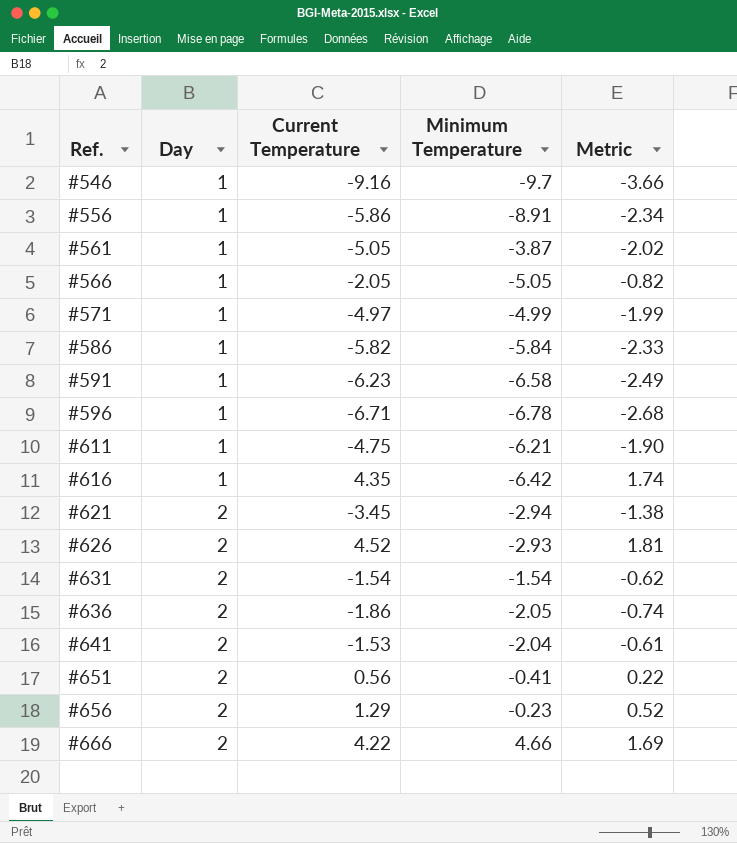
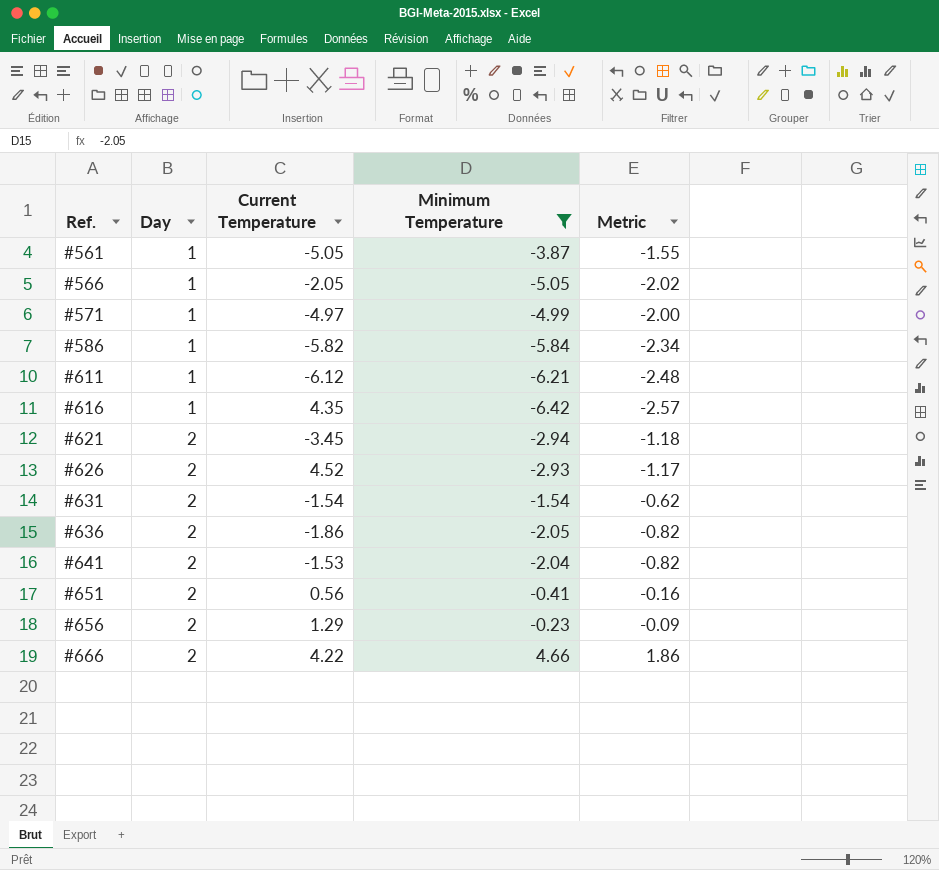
filter: none -> Minimum Temperature >= -6.42
column Metric | formula: [Current Temperature] * 0.4 -> [Minimum Temperature] * 0.4
#611 | Current Temperature: -4.75 -> -6.12

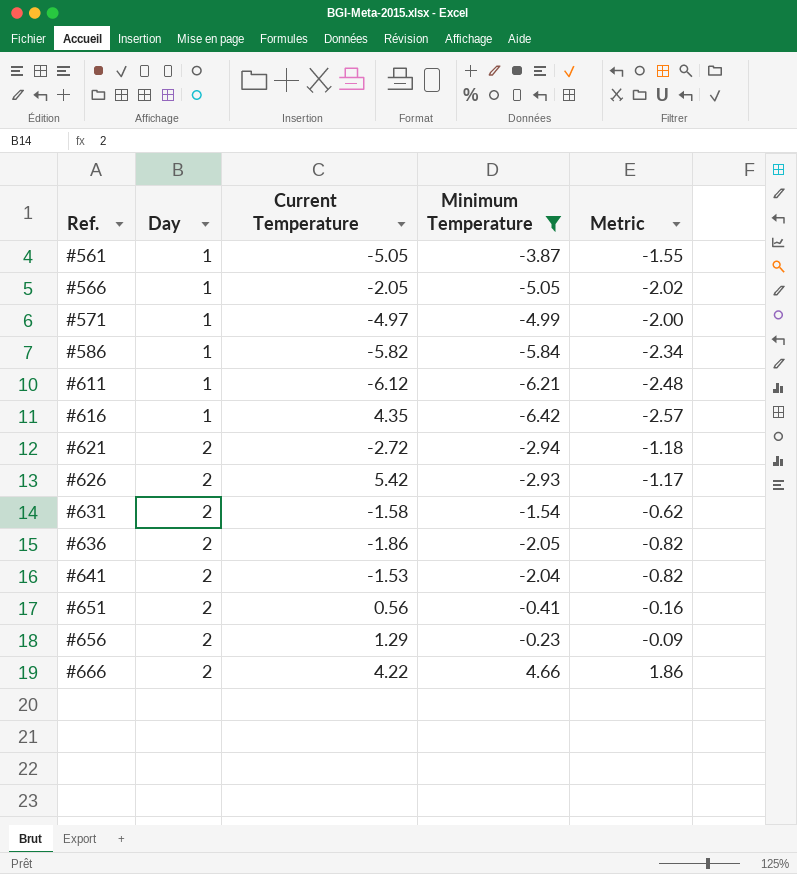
#621 | Current Temperature: -3.45 -> -2.72
#626 | Current Temperature: 4.52 -> 5.42
#631 | Current Temperature: -1.54 -> -1.58

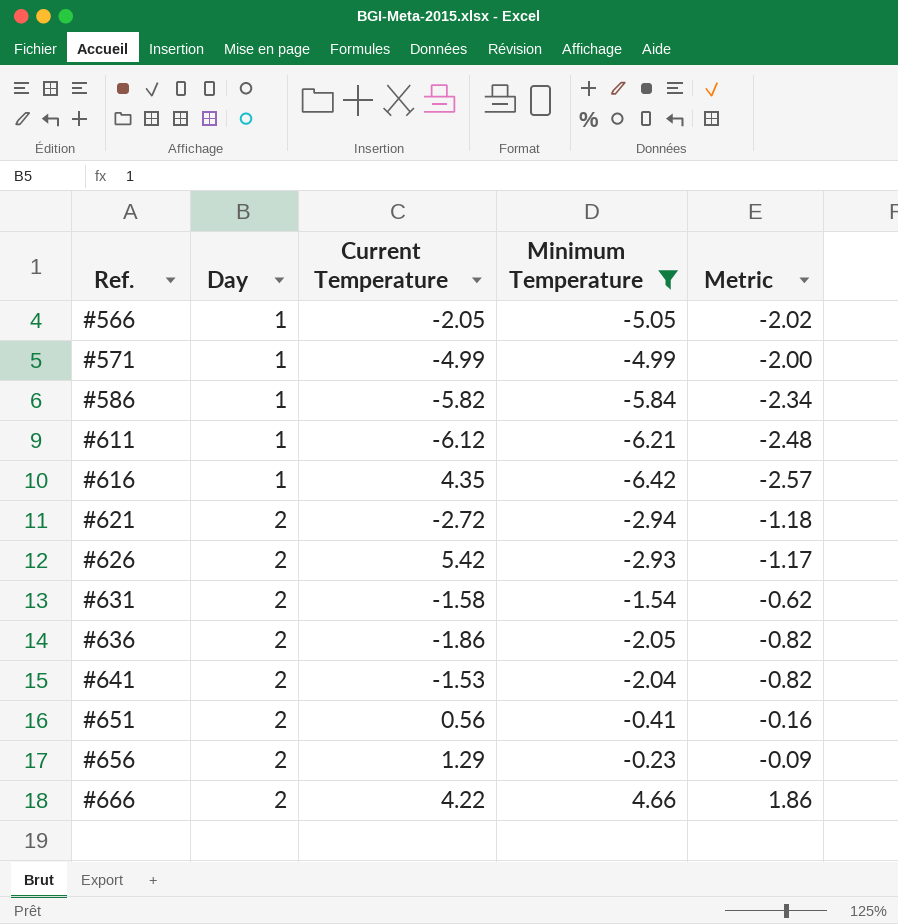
row #561: 1 | -5.05 | -3.87 | -1.55 -> none
#571 | Current Temperature: -4.97 -> -4.99

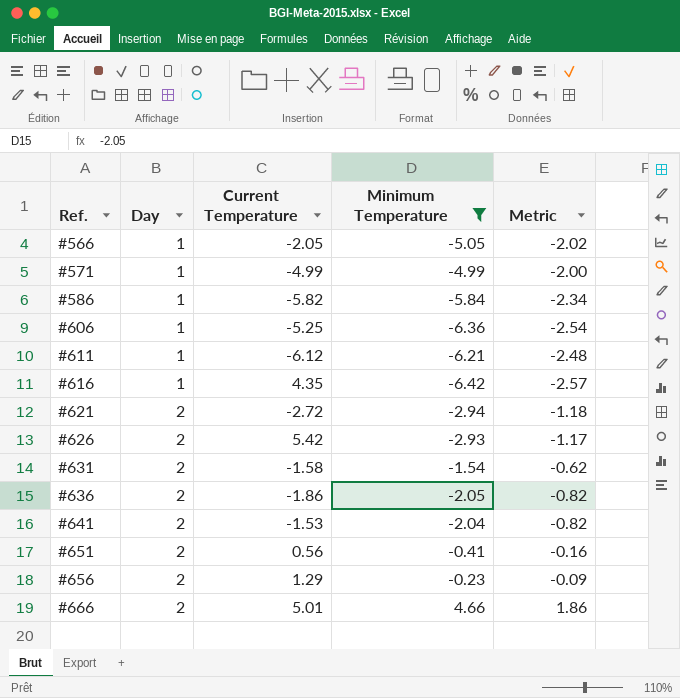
row #606: none -> 1 | -5.25 | -6.36 | -2.54
#666 | Current Temperature: 4.22 -> 5.01

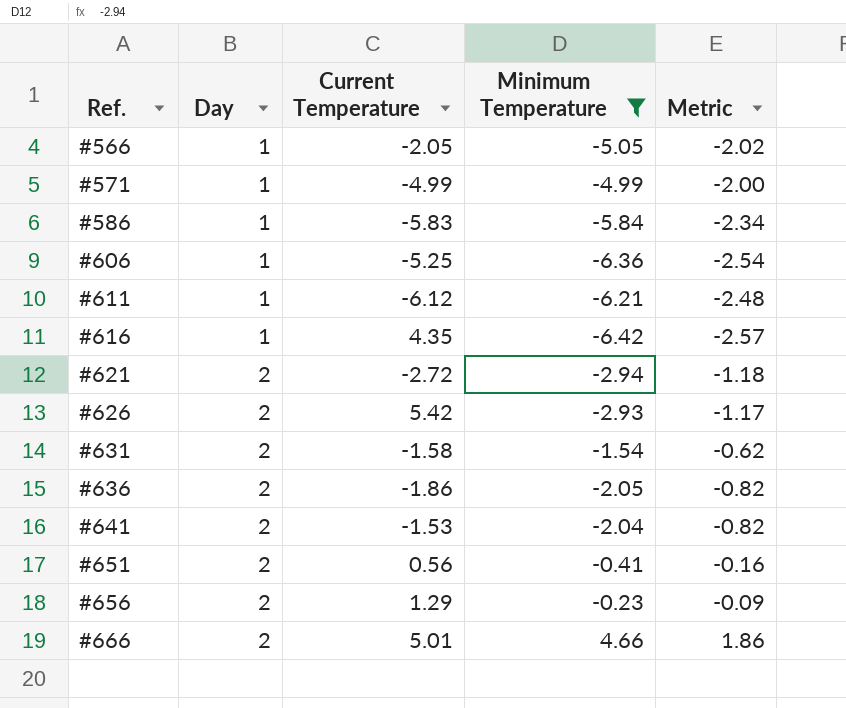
#586 | Current Temperature: -5.82 -> -5.83

